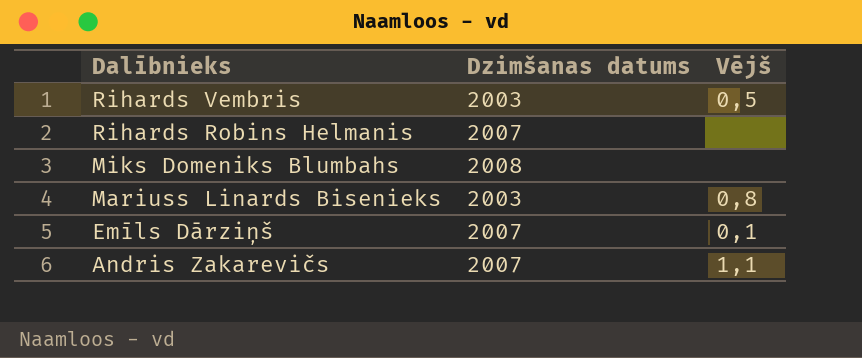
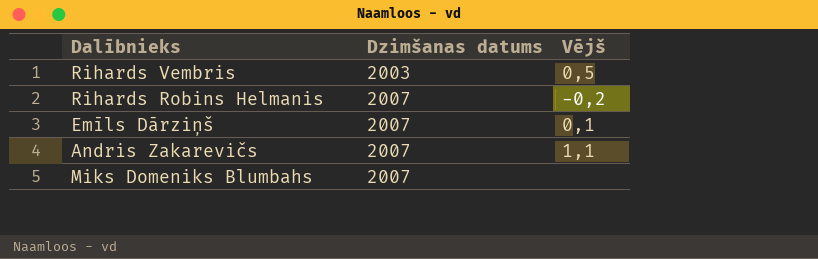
row order: Dalībnieks descending -> Dzimšanas datums ascending
row Mariuss Linards Bisenieks: 2003 | 0,8 -> none
Rihards Robins Helmanis | Vējš: none -> -0,2
Miks Domeniks Blumbahs | Dzimšanas datums: 2008 -> 2007

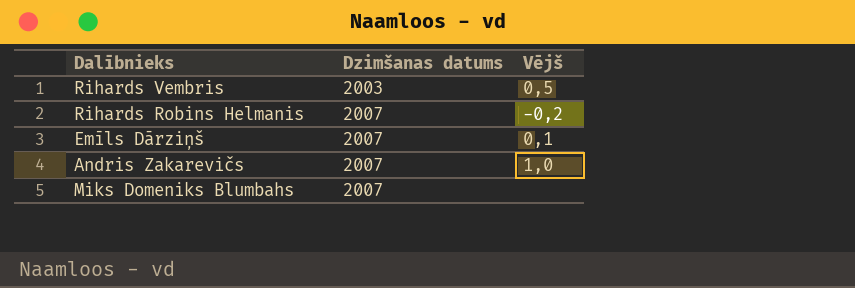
Andris Zakarevičs | Vējš: 1,1 -> 1,0

